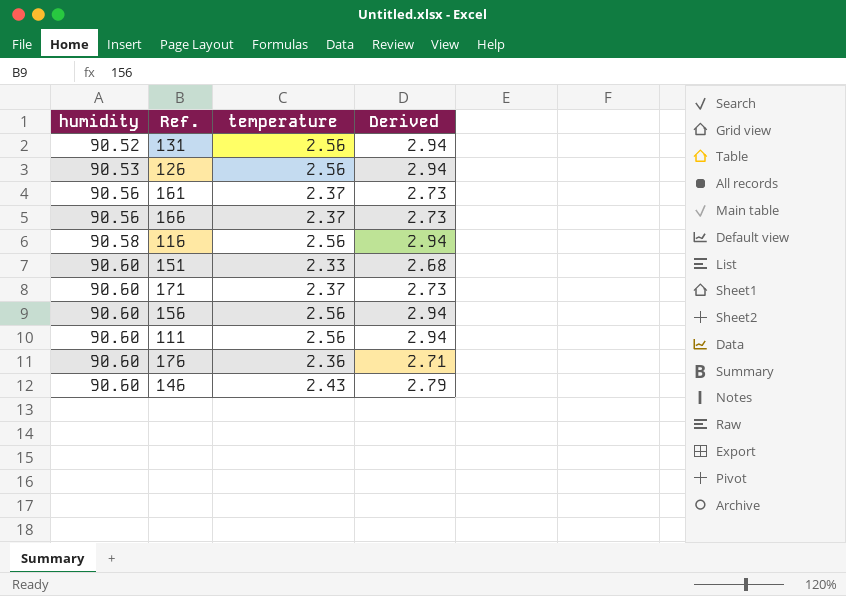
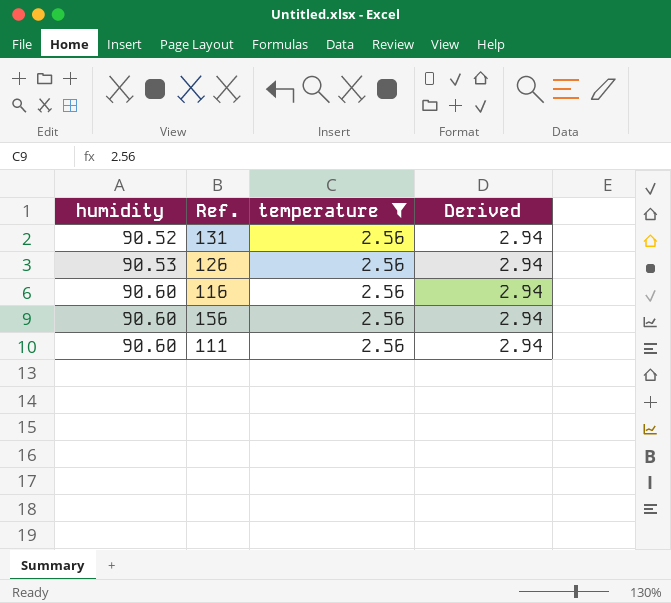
filter: none -> temperature = 2.56
116 | humidity: 90.58 -> 90.60

